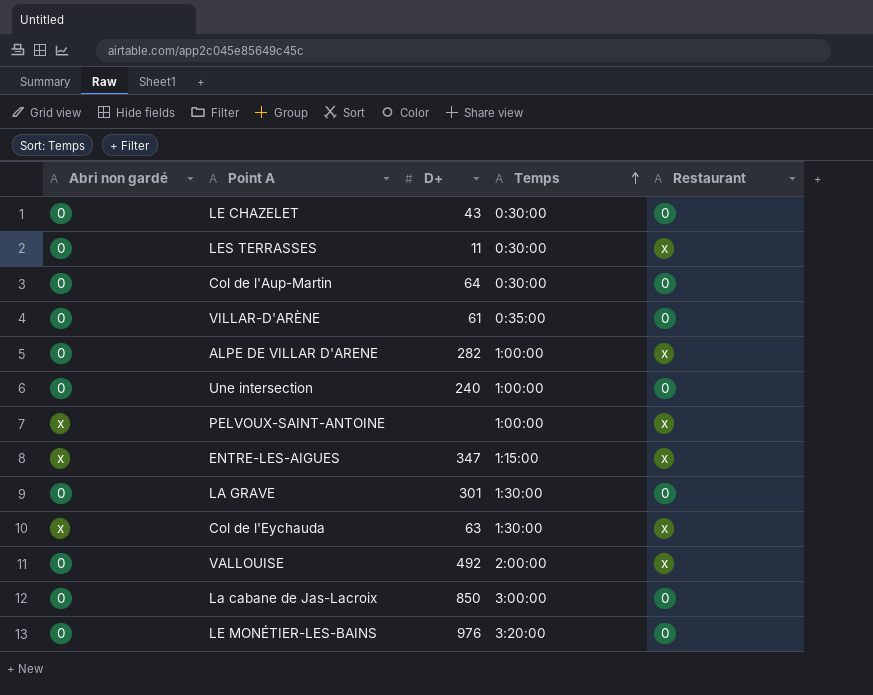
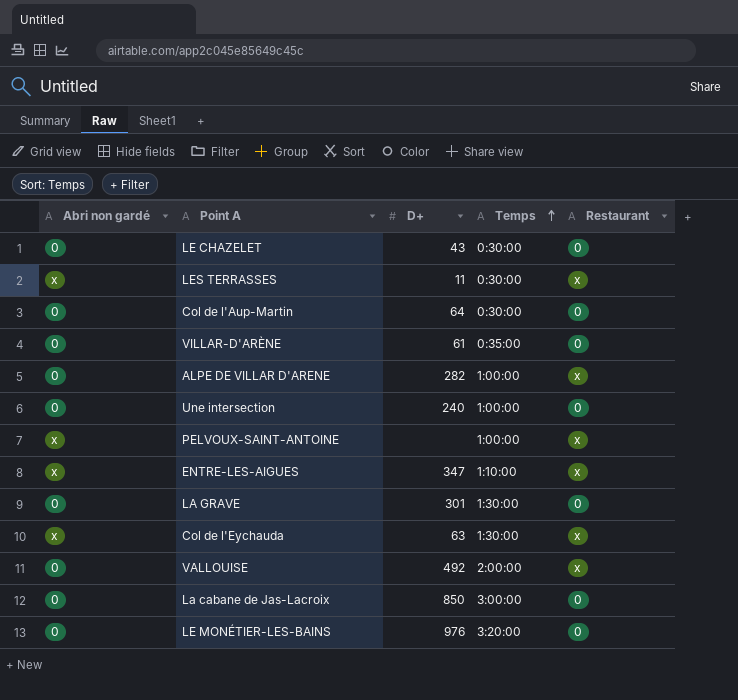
LES TERRASSES | Abri non gardé: 0 -> x
ENTRE-LES-AIGUES | Temps: 1:15:00 -> 1:10:00

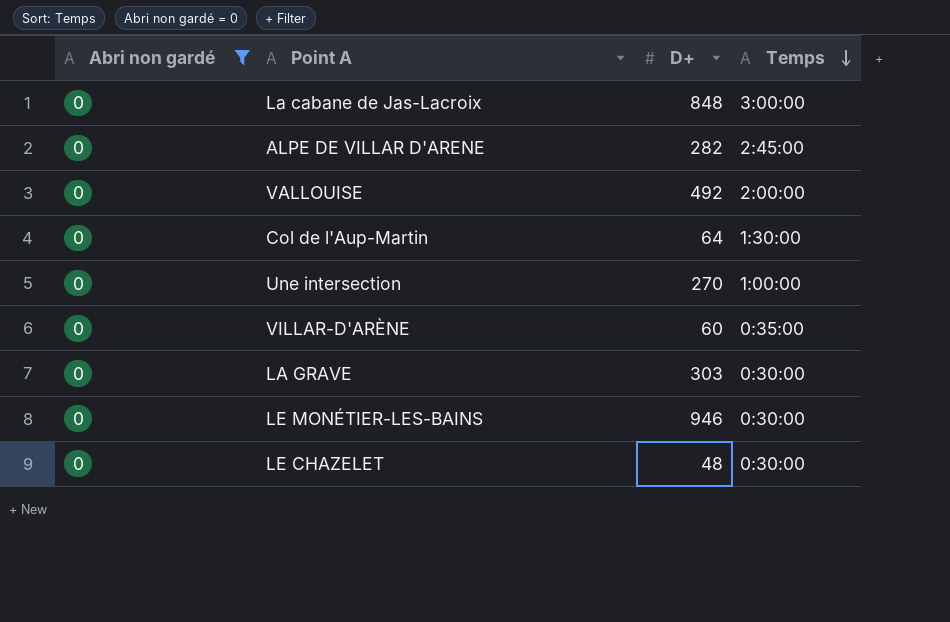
filter: none -> Abri non gardé = 0
row order: Temps ascending -> Temps descending
column Restaurant | position: 5 -> none
La cabane de Jas-Lacroix | D+: 850 -> 848
ALPE DE VILLAR D'ARENE | Temps: 1:00:00 -> 2:45:00
Col de l'Aup-Martin | Temps: 0:30:00 -> 1:30:00
Une intersection | D+: 240 -> 270
VILLAR-D'ARÈNE | D+: 61 -> 60
LA GRAVE | D+: 301 -> 303
LA GRAVE | Temps: 1:30:00 -> 0:30:00
LE MONÉTIER-LES-BAINS | D+: 976 -> 946
LE MONÉTIER-LES-BAINS | Temps: 3:20:00 -> 0:30:00
LE CHAZELET | D+: 43 -> 48

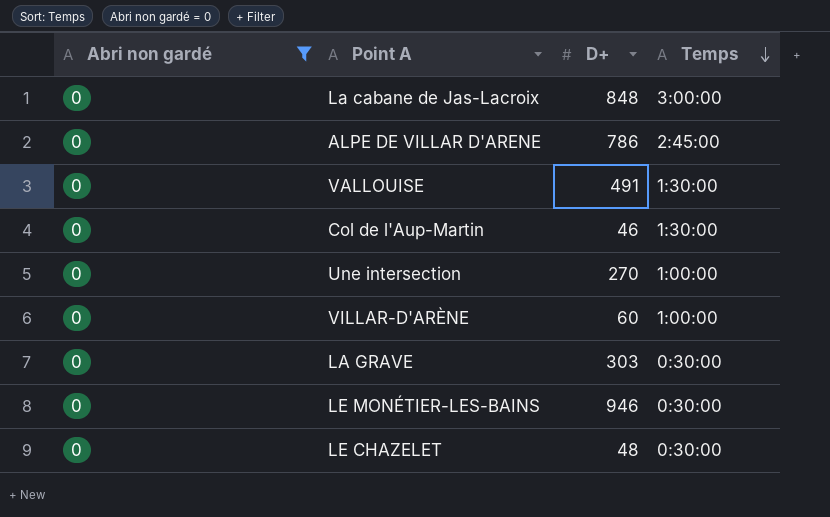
ALPE DE VILLAR D'ARENE | D+: 282 -> 786
VALLOUISE | D+: 492 -> 491
VALLOUISE | Temps: 2:00:00 -> 1:30:00
Col de l'Aup-Martin | D+: 64 -> 46
VILLAR-D'ARÈNE | Temps: 0:35:00 -> 1:00:00

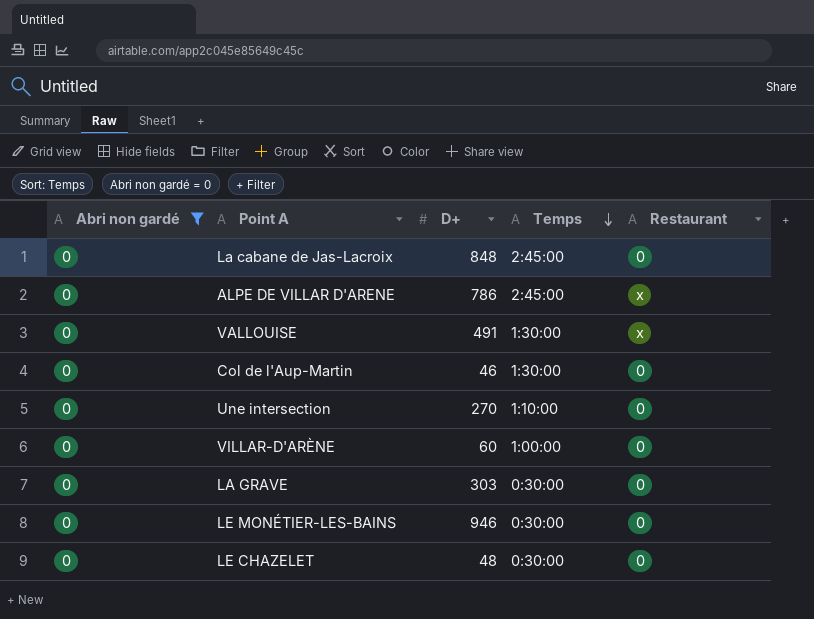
column Restaurant | position: none -> 5
La cabane de Jas-Lacroix | Temps: 3:00:00 -> 2:45:00
Une intersection | Temps: 1:00:00 -> 1:10:00

